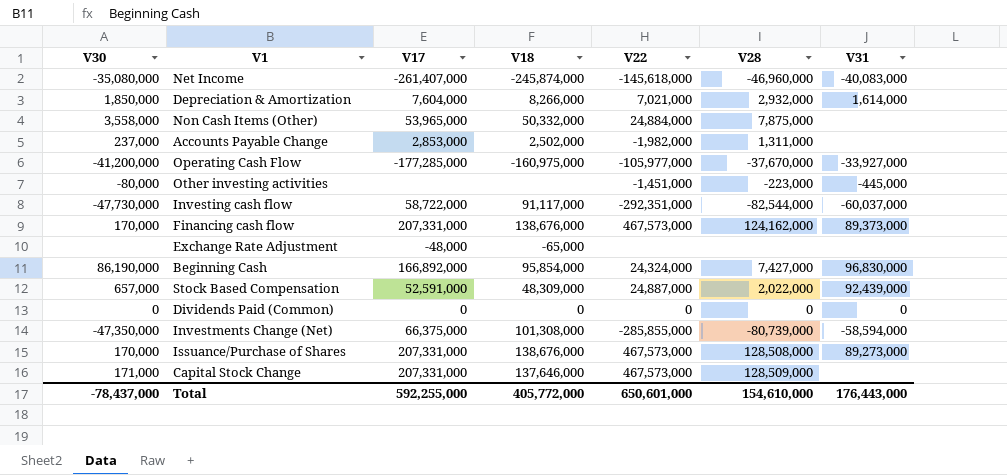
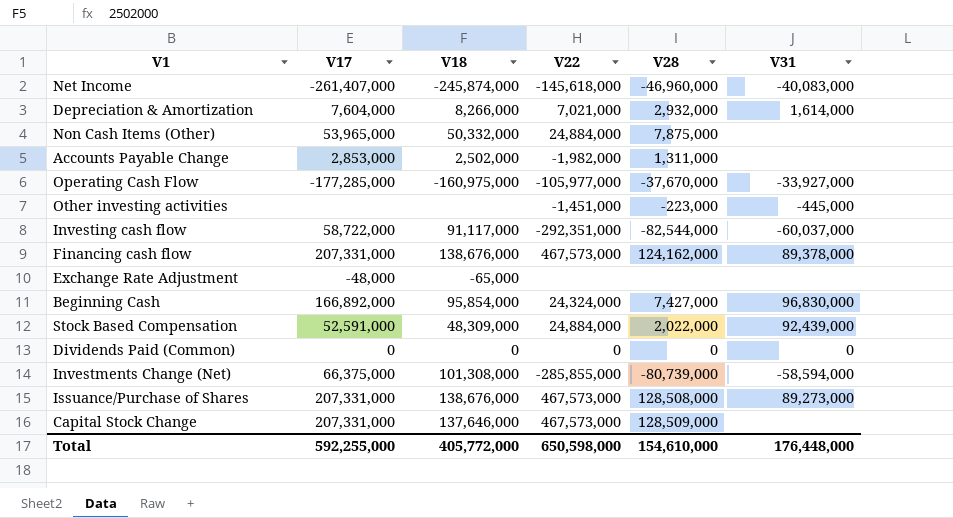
column V30 | position: 1 -> none
Financing cash flow | V31: 89,373,000 -> 89,378,000
Stock Based Compensation | V22: 24,887,000 -> 24,884,000
Total | V22: 650,601,000 -> 650,598,000
Total | V31: 176,443,000 -> 176,448,000

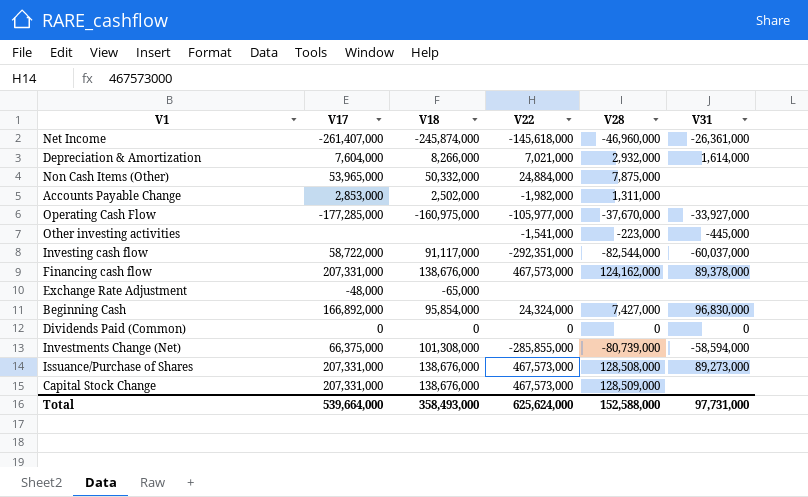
row Stock Based Compensation: 52,591,000 | 48,309,000 | 24,884,000 | 2,022,000 | 92,439,000 -> none
Net Income | V31: -40,083,000 -> -26,361,000
Other investing activities | V22: -1,451,000 -> -1,541,000
Capital Stock Change | V18: 137,646,000 -> 138,676,000
Total | V17: 592,255,000 -> 539,664,000
Total | V18: 405,772,000 -> 358,493,000
Total | V22: 650,598,000 -> 625,624,000
Total | V28: 154,610,000 -> 152,588,000
Total | V31: 176,448,000 -> 97,731,000

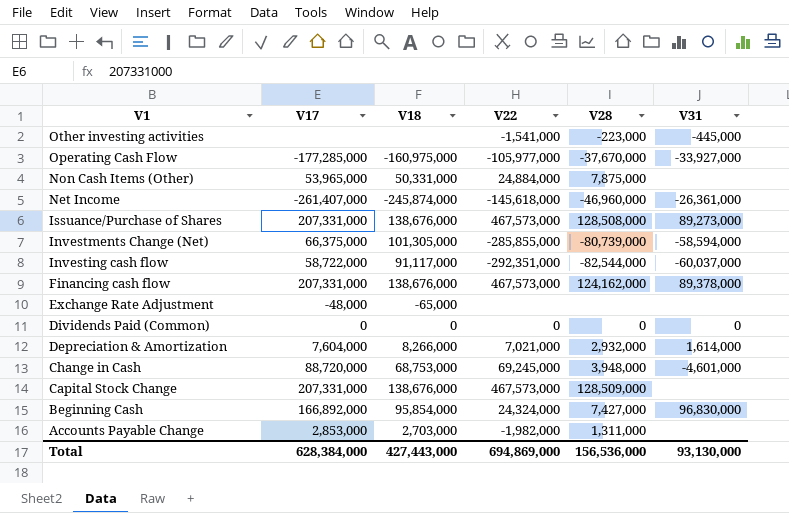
row order: none -> V1 descending
Non Cash Items (Other) | V18: 50,332,000 -> 50,331,000
Investments Change (Net) | V18: 101,308,000 -> 101,305,000
row Change in Cash: none -> 88,720,000 | 68,753,000 | 69,245,000 | 3,948,000 | -4,601,000
Accounts Payable Change | V18: 2,502,000 -> 2,703,000
Total | V17: 539,664,000 -> 628,384,000
Total | V18: 358,493,000 -> 427,443,000
Total | V22: 625,624,000 -> 694,869,000
Total | V28: 152,588,000 -> 156,536,000
Total | V31: 97,731,000 -> 93,130,000

